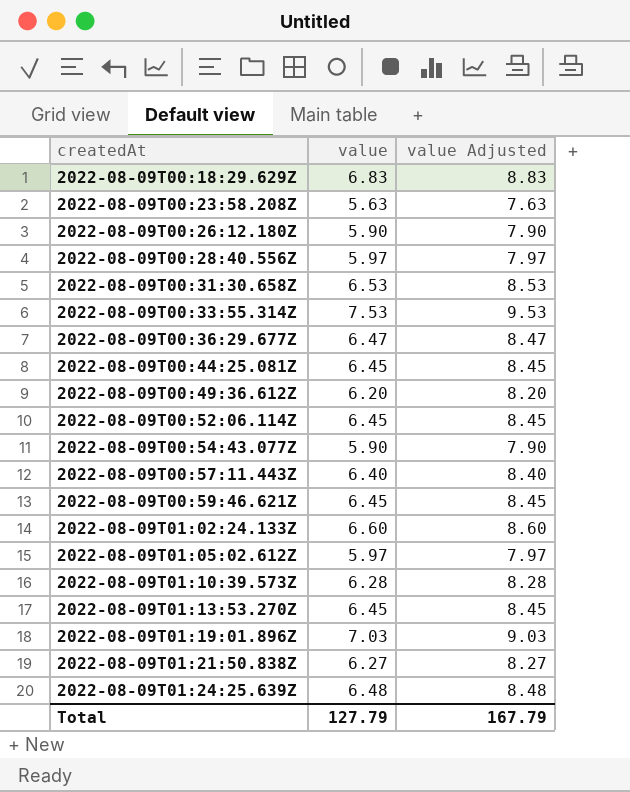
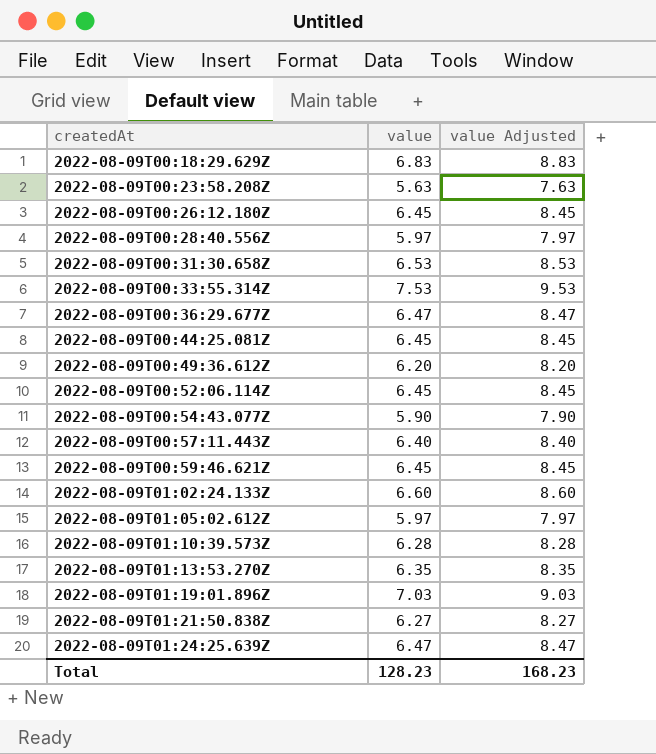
2022-08-09T00:26:12.180Z | value: 5.90 -> 6.45
2022-08-09T00:26:12.180Z | value Adjusted: 7.90 -> 8.45
2022-08-09T01:13:53.270Z | value: 6.45 -> 6.35
2022-08-09T01:13:53.270Z | value Adjusted: 8.45 -> 8.35
2022-08-09T01:24:25.639Z | value: 6.48 -> 6.47
2022-08-09T01:24:25.639Z | value Adjusted: 8.48 -> 8.47
Total | value: 127.79 -> 128.23
Total | value Adjusted: 167.79 -> 168.23

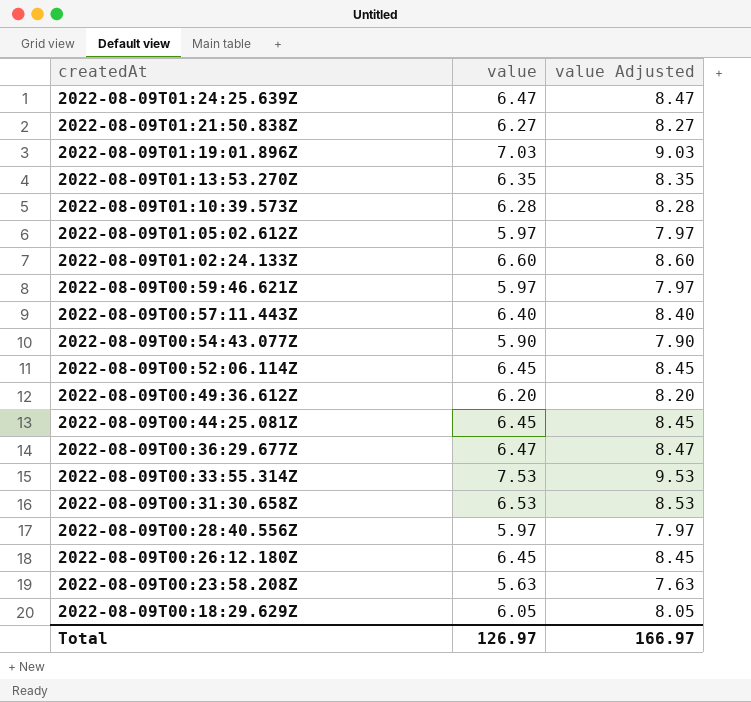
row order: createdAt ascending -> createdAt descending
2022-08-09T00:59:46.621Z | value: 6.45 -> 5.97
2022-08-09T00:59:46.621Z | value Adjusted: 8.45 -> 7.97
2022-08-09T00:18:29.629Z | value: 6.83 -> 6.05
2022-08-09T00:18:29.629Z | value Adjusted: 8.83 -> 8.05
Total | value: 128.23 -> 126.97
Total | value Adjusted: 168.23 -> 166.97

